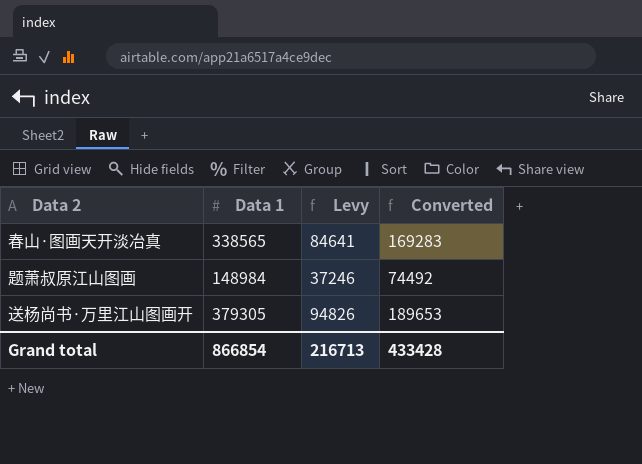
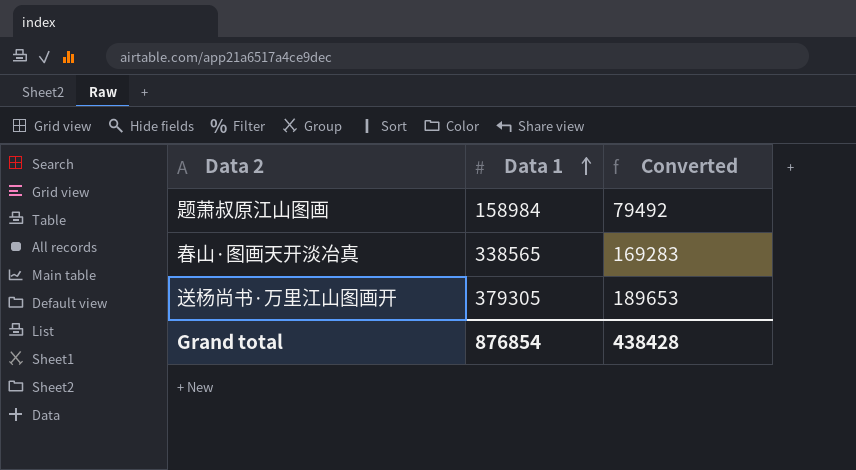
row order: none -> Data 1 ascending
column Levy | formula: [Data 1] * 0.25 -> none
题萧叔原江山图画 | Data 1: 148984 -> 158984
题萧叔原江山图画 | Converted: 74492 -> 79492
Grand total | Data 1: 866854 -> 876854
Grand total | Converted: 433428 -> 438428

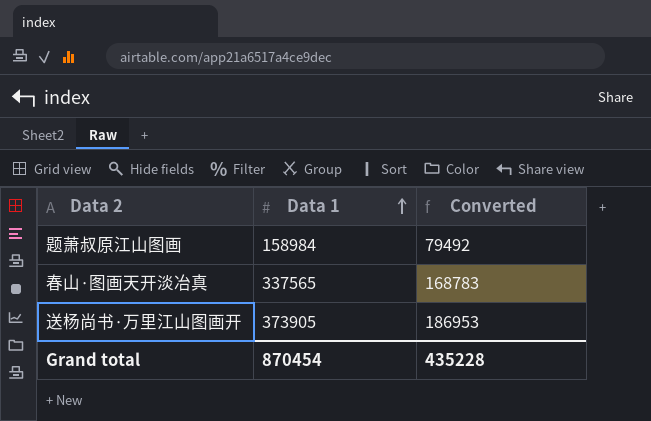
春山·图画天开淡冶真 | Data 1: 338565 -> 337565
春山·图画天开淡冶真 | Converted: 169283 -> 168783
送杨尚书·万里江山图画开 | Data 1: 379305 -> 373905
送杨尚书·万里江山图画开 | Converted: 189653 -> 186953
Grand total | Data 1: 876854 -> 870454
Grand total | Converted: 438428 -> 435228

